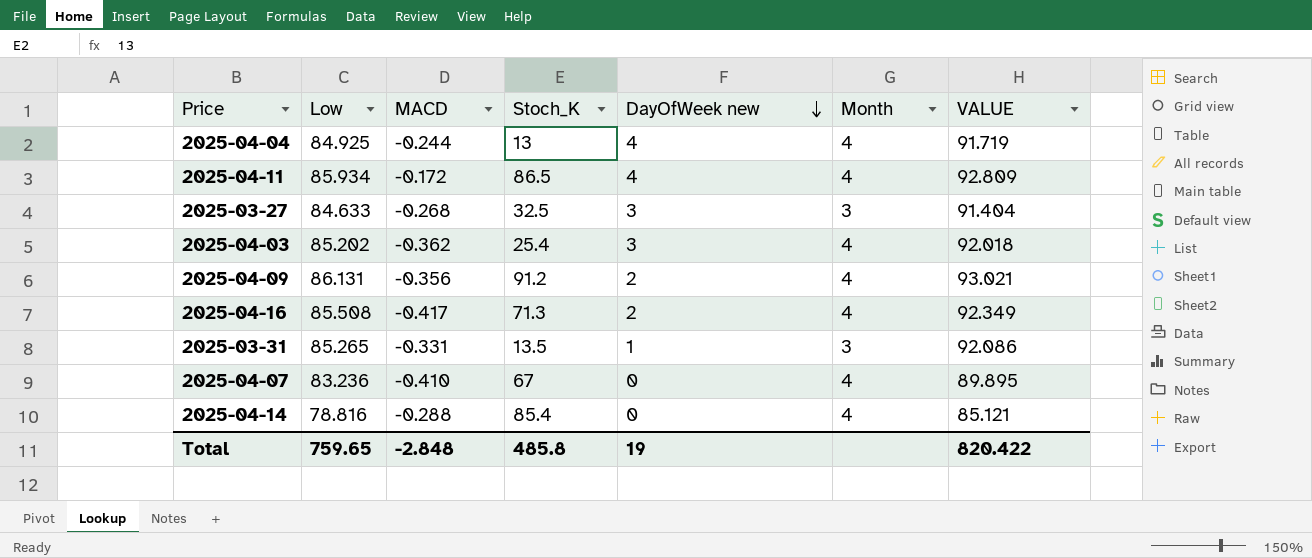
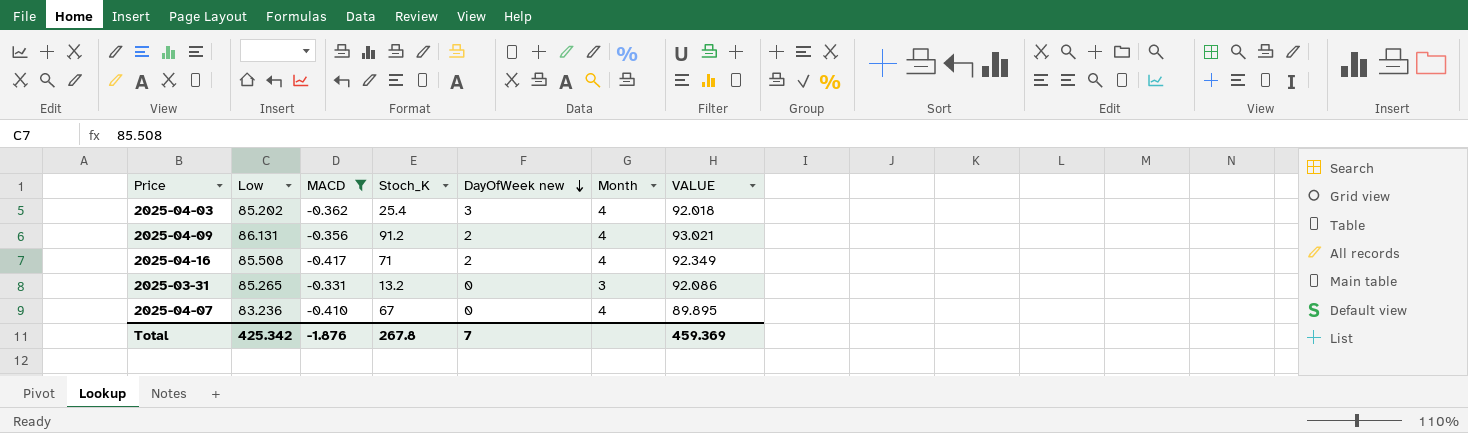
filter: none -> MACD <= -0.331
2025-04-16 | Stoch_K: 71.3 -> 71
2025-03-31 | Stoch_K: 13.5 -> 13.2
2025-03-31 | DayOfWeek new: 1 -> 0
Total | Low: 759.65 -> 425.342
Total | MACD: -2.848 -> -1.876
Total | Stoch_K: 485.8 -> 267.8
Total | DayOfWeek new: 19 -> 7
Total | VALUE: 820.422 -> 459.369

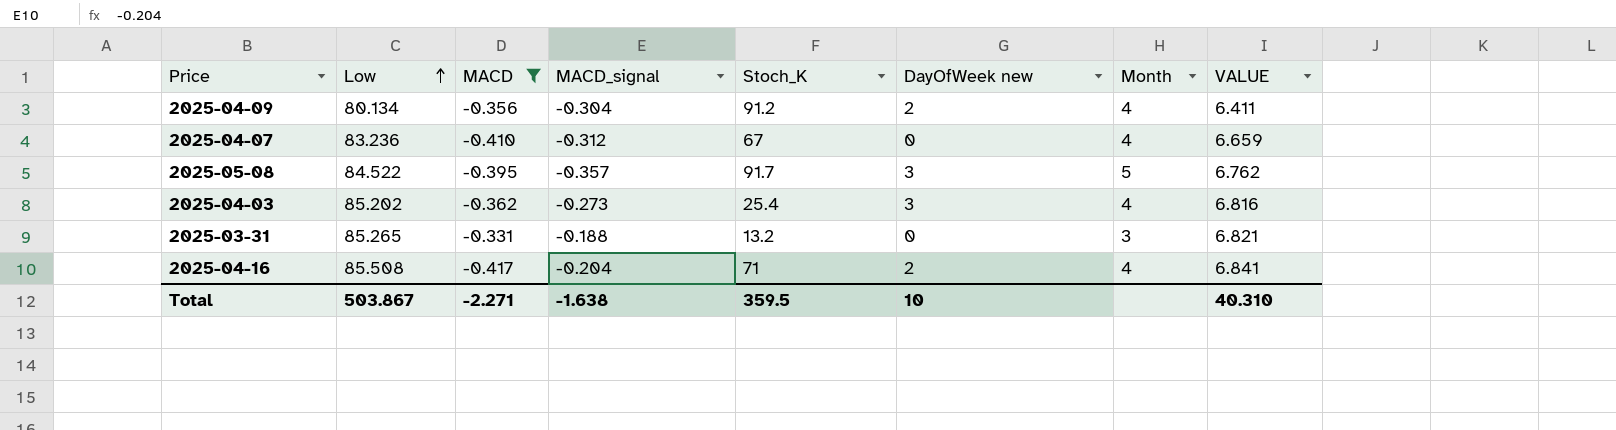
row order: DayOfWeek new descending -> Low ascending
column MACD_signal | position: none -> 4
column VALUE | formula: [Low] * 1.08 -> [Low] * 0.08
2025-04-09 | Low: 86.131 -> 80.134
row 2025-05-08: none -> 84.522 | -0.395 | -0.357 | 91.7 | 3 | 5 | 6.762
Total | Low: 425.342 -> 503.867
Total | MACD: -1.876 -> -2.271
Total | Stoch_K: 267.8 -> 359.5
Total | DayOfWeek new: 7 -> 10
Total | VALUE: 459.369 -> 40.310

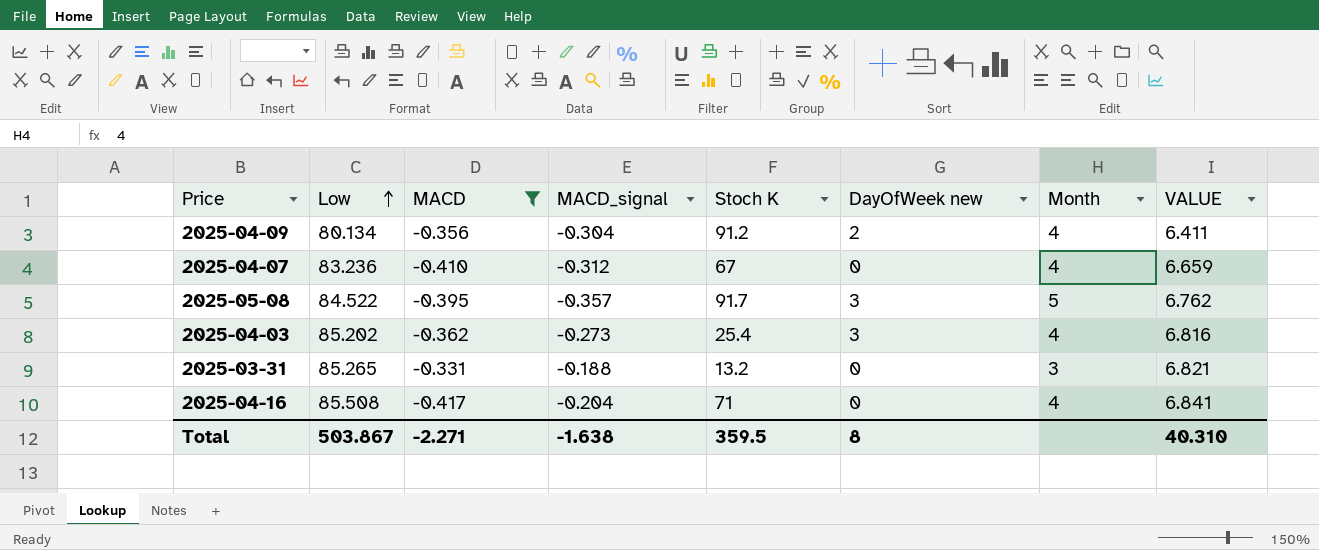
column name: Stoch_K -> Stoch K
2025-04-16 | DayOfWeek new: 2 -> 0
Total | DayOfWeek new: 10 -> 8

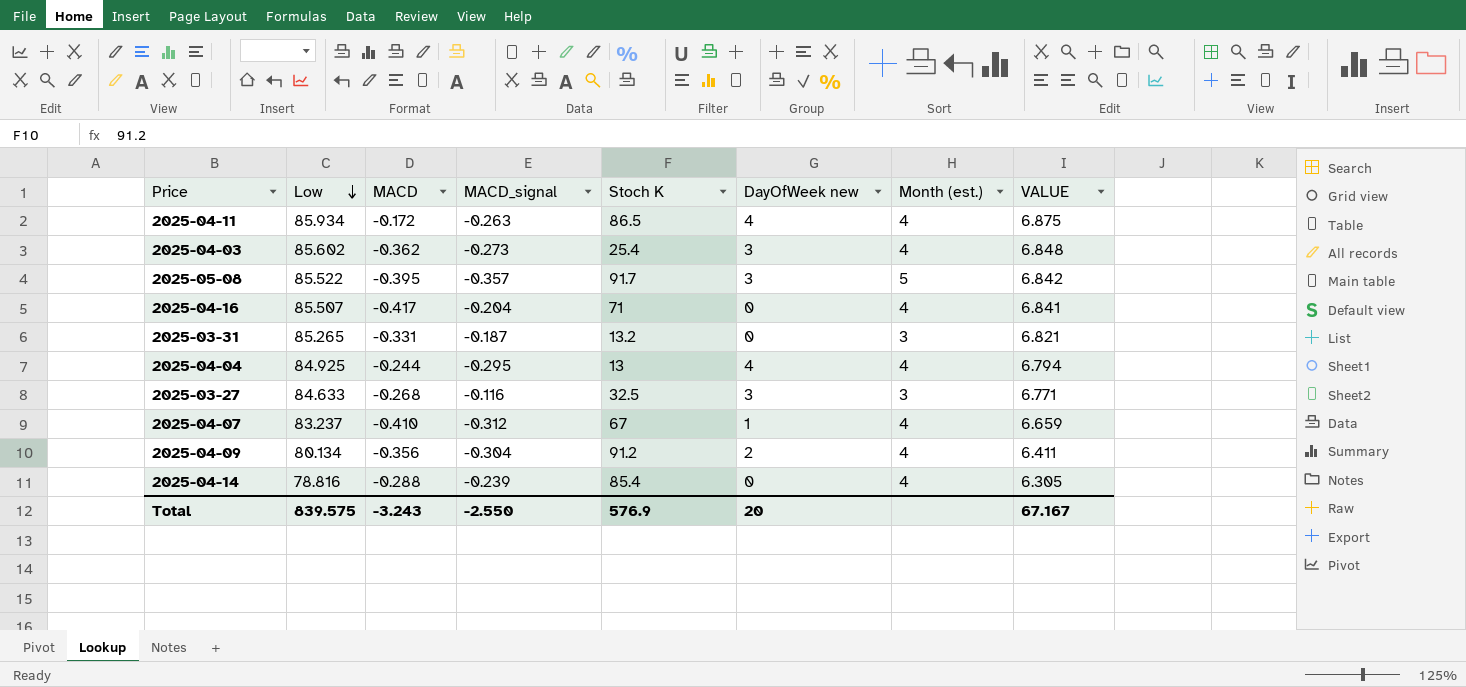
filter: MACD <= -0.331 -> none
row order: Low ascending -> Low descending
column name: Month -> Month (est.)
2025-04-03 | Low: 85.202 -> 85.602
2025-04-03 | VALUE: 6.816 -> 6.848
2025-05-08 | Low: 84.522 -> 85.522
2025-05-08 | VALUE: 6.762 -> 6.842
2025-04-16 | Low: 85.508 -> 85.507
2025-03-31 | MACD_signal: -0.188 -> -0.187
2025-04-07 | Low: 83.236 -> 83.237
2025-04-07 | DayOfWeek new: 0 -> 1
Total | Low: 503.867 -> 839.575
Total | MACD: -2.271 -> -3.243
Total | MACD_signal: -1.638 -> -2.550
Total | Stoch K: 359.5 -> 576.9
Total | DayOfWeek new: 8 -> 20
Total | VALUE: 40.310 -> 67.167

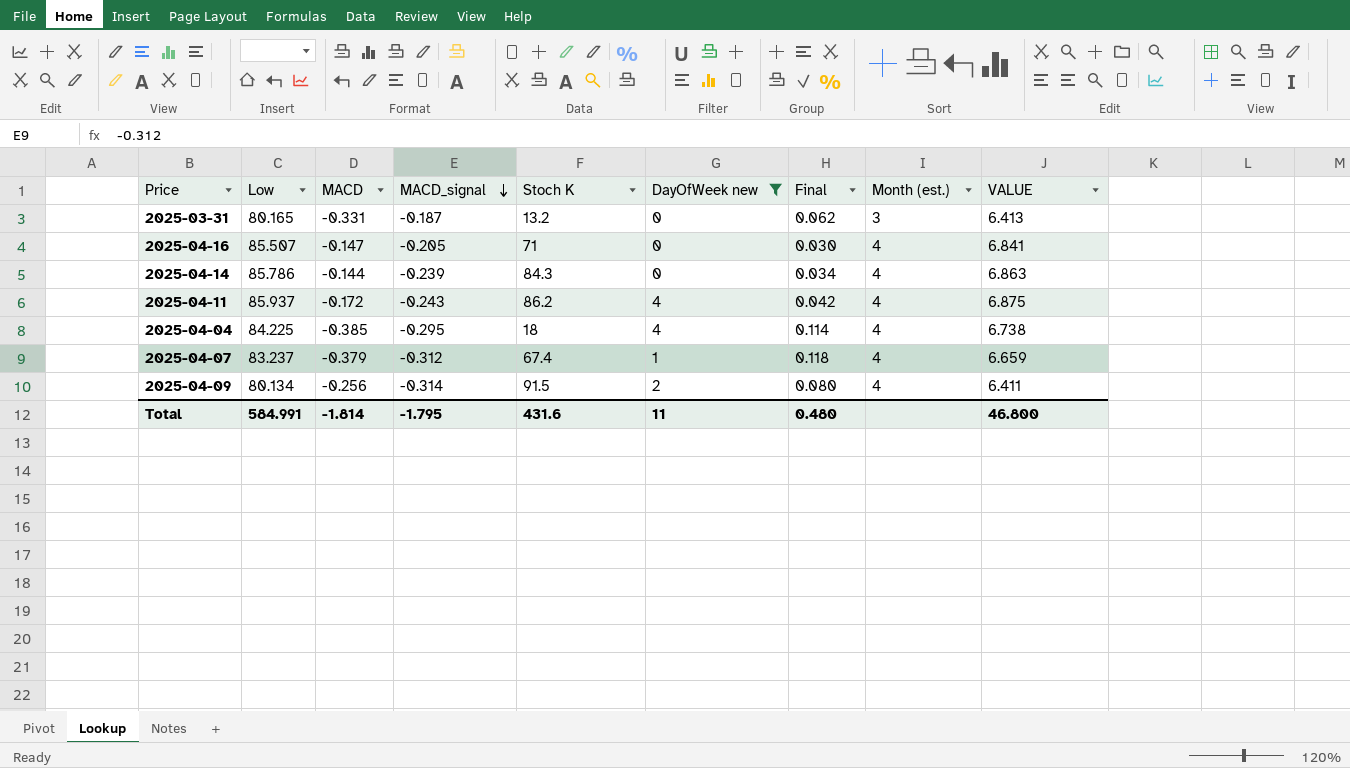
filter: none -> DayOfWeek new != 3
row order: Low descending -> MACD_signal descending
column Final | formula: none -> [MACD] * [MACD_signal]
2025-03-31 | Low: 85.265 -> 80.165
2025-03-31 | VALUE: 6.821 -> 6.413
2025-04-16 | MACD: -0.417 -> -0.147
2025-04-16 | MACD_signal: -0.204 -> -0.205
2025-04-14 | Low: 78.816 -> 85.786
2025-04-14 | MACD: -0.288 -> -0.144
2025-04-14 | Stoch K: 85.4 -> 84.3
2025-04-14 | VALUE: 6.305 -> 6.863
2025-04-11 | Low: 85.934 -> 85.937
2025-04-11 | MACD_signal: -0.263 -> -0.243
2025-04-11 | Stoch K: 86.5 -> 86.2
2025-04-04 | Low: 84.925 -> 84.225
2025-04-04 | MACD: -0.244 -> -0.385
2025-04-04 | Stoch K: 13 -> 18
2025-04-04 | VALUE: 6.794 -> 6.738
2025-04-07 | MACD: -0.410 -> -0.379
2025-04-07 | Stoch K: 67 -> 67.4
2025-04-09 | MACD: -0.356 -> -0.256
2025-04-09 | MACD_signal: -0.304 -> -0.314
2025-04-09 | Stoch K: 91.2 -> 91.5
Total | Low: 839.575 -> 584.991
Total | MACD: -3.243 -> -1.814
Total | MACD_signal: -2.550 -> -1.795
Total | Stoch K: 576.9 -> 431.6
Total | DayOfWeek new: 20 -> 11
Total | VALUE: 67.167 -> 46.800

